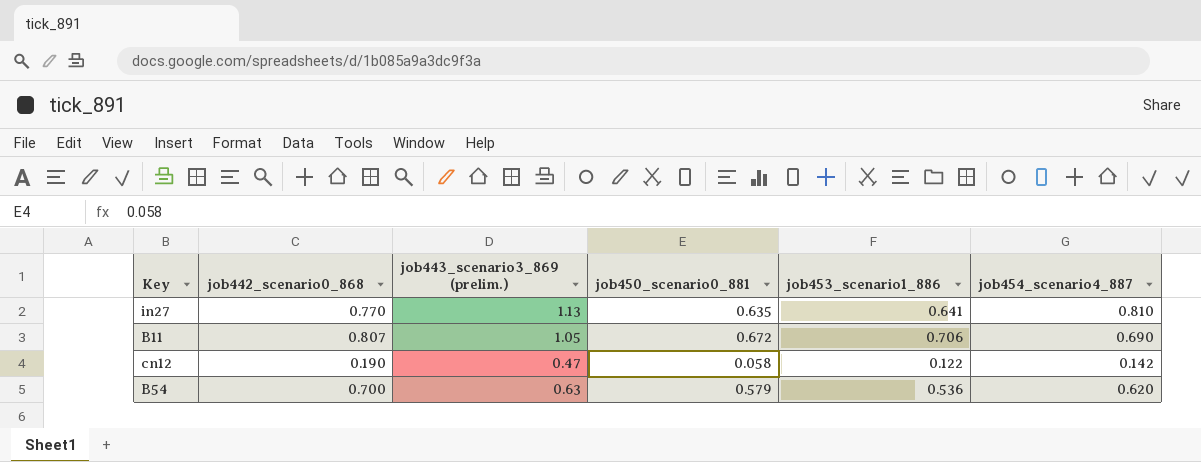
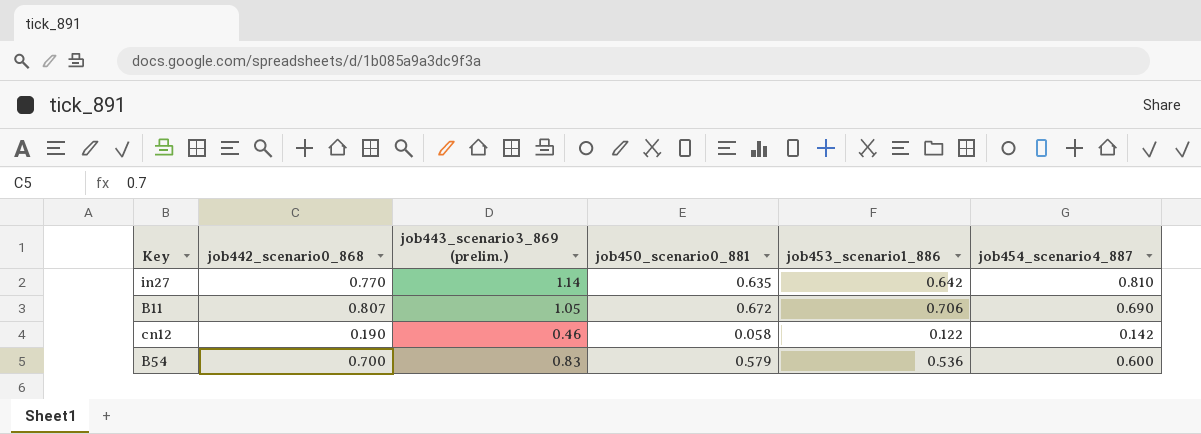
in27 | job443_scenario3_869 (prelim.): 1.13 -> 1.14
in27 | job453_scenario1_886: 0.641 -> 0.642
cn12 | job443_scenario3_869 (prelim.): 0.47 -> 0.46
B54 | job443_scenario3_869 (prelim.): 0.63 -> 0.83
B54 | job454_scenario4_887: 0.620 -> 0.600

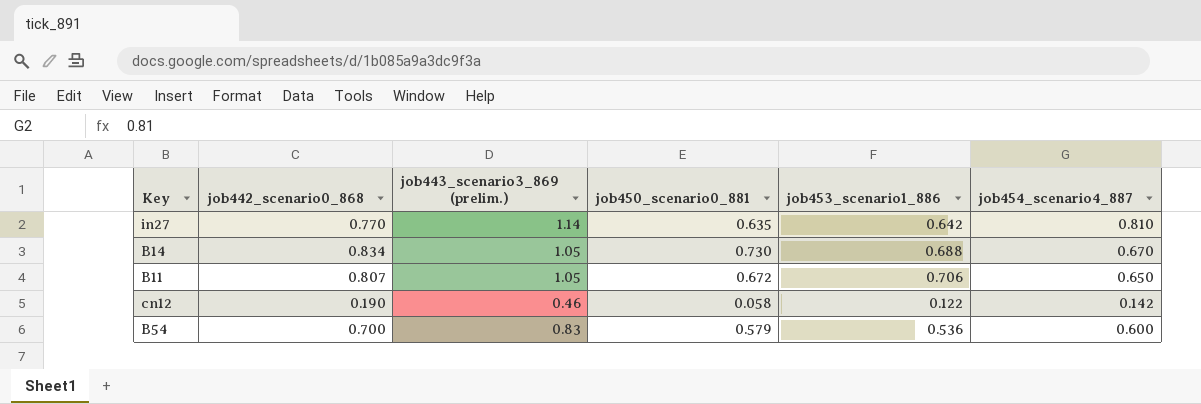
row B14: none -> 0.834 | 1.05 | 0.730 | 0.688 | 0.670
B11 | job454_scenario4_887: 0.690 -> 0.650

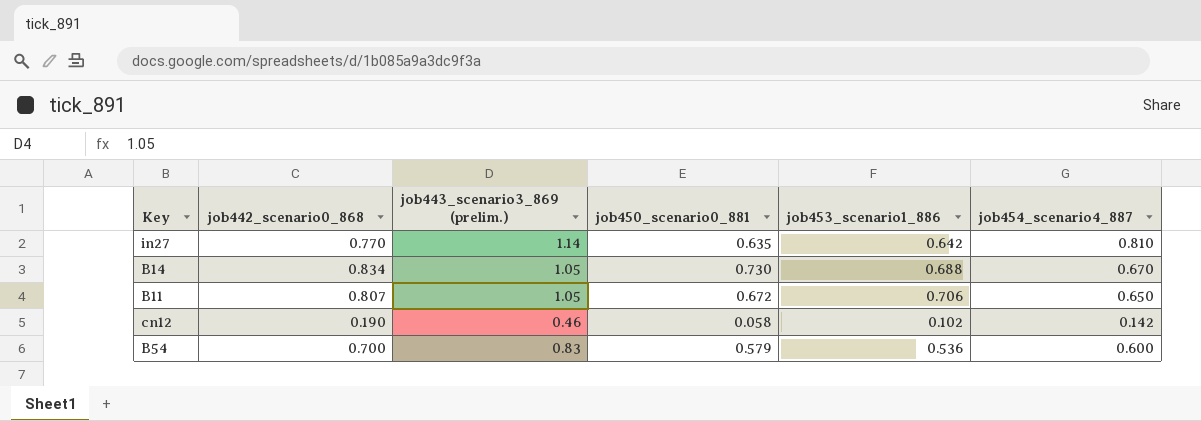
cn12 | job453_scenario1_886: 0.122 -> 0.102

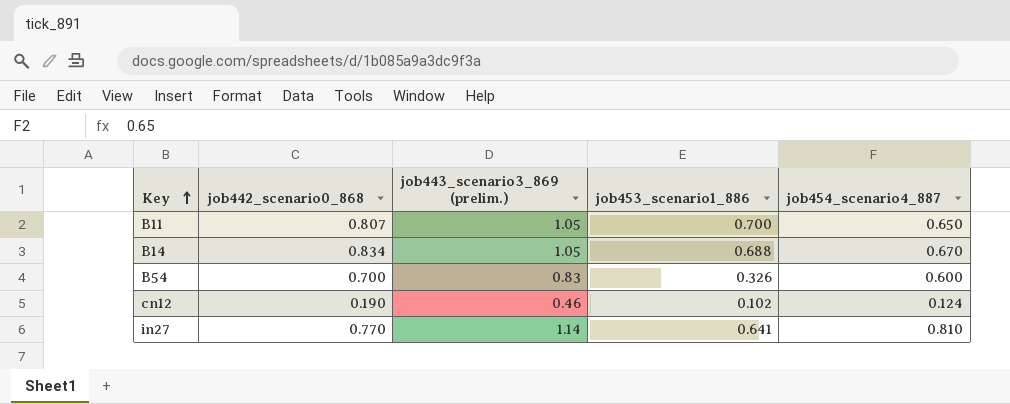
row order: none -> Key ascending
column job450_scenario0_881 | position: 4 -> none
B11 | job453_scenario1_886: 0.706 -> 0.700
B54 | job453_scenario1_886: 0.536 -> 0.326
cn12 | job454_scenario4_887: 0.142 -> 0.124
in27 | job453_scenario1_886: 0.642 -> 0.641

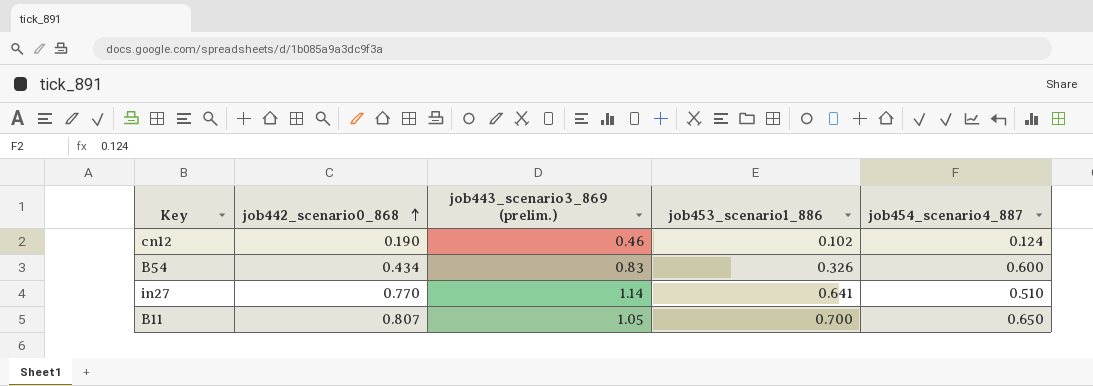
row order: Key ascending -> job442_scenario0_868 ascending
row B14: 0.834 | 1.05 | 0.688 | 0.670 -> none
B54 | job442_scenario0_868: 0.700 -> 0.434
in27 | job454_scenario4_887: 0.810 -> 0.510

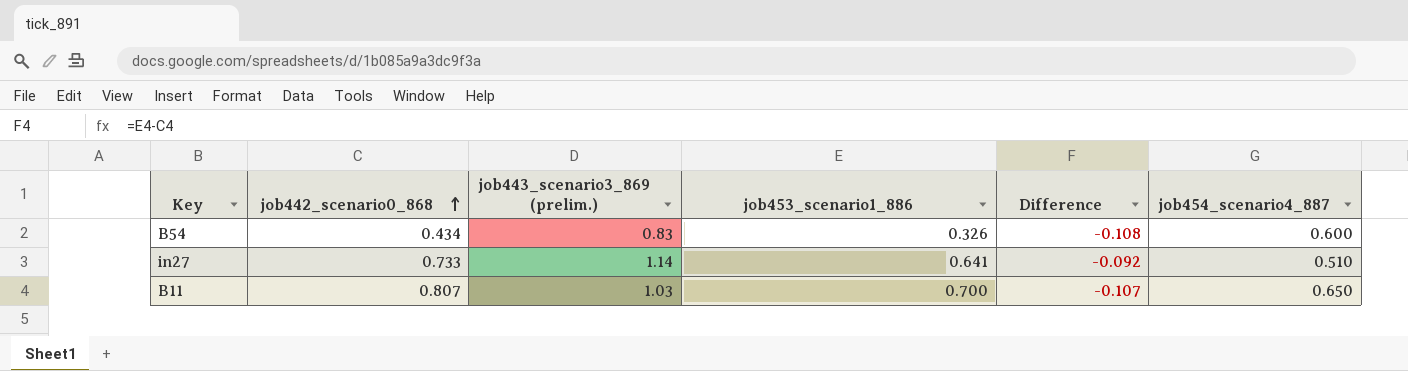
column Difference | formula: none -> [job453_scenario1_886] - [job442_scenario0_868]
row cn12: 0.190 | 0.46 | 0.102 | 0.124 -> none
in27 | job442_scenario0_868: 0.770 -> 0.733
B11 | job443_scenario3_869 (prelim.): 1.05 -> 1.03

